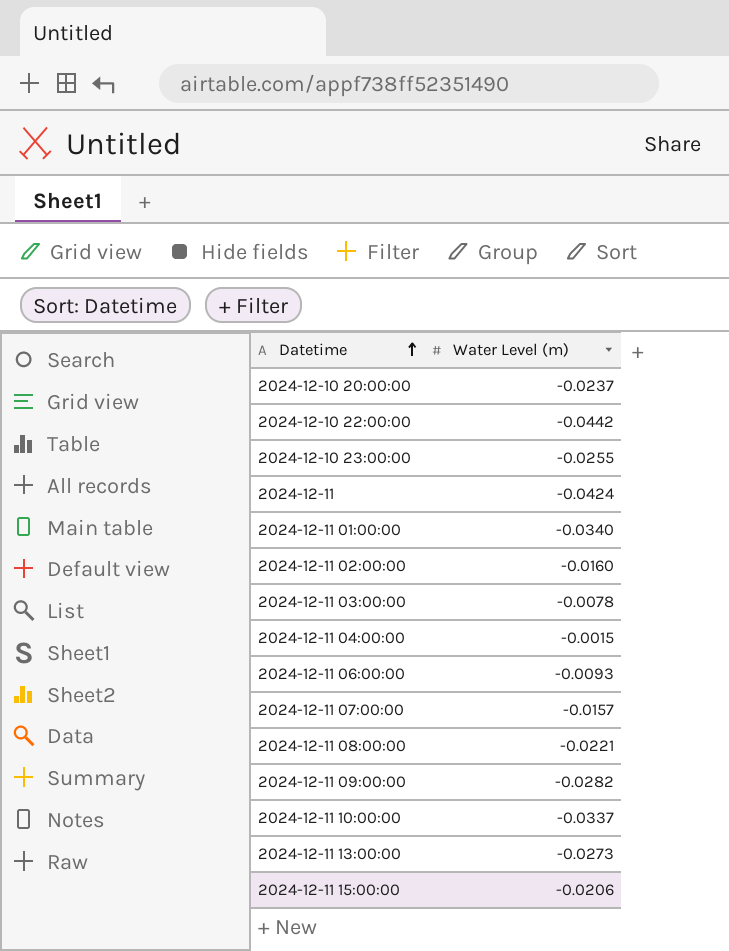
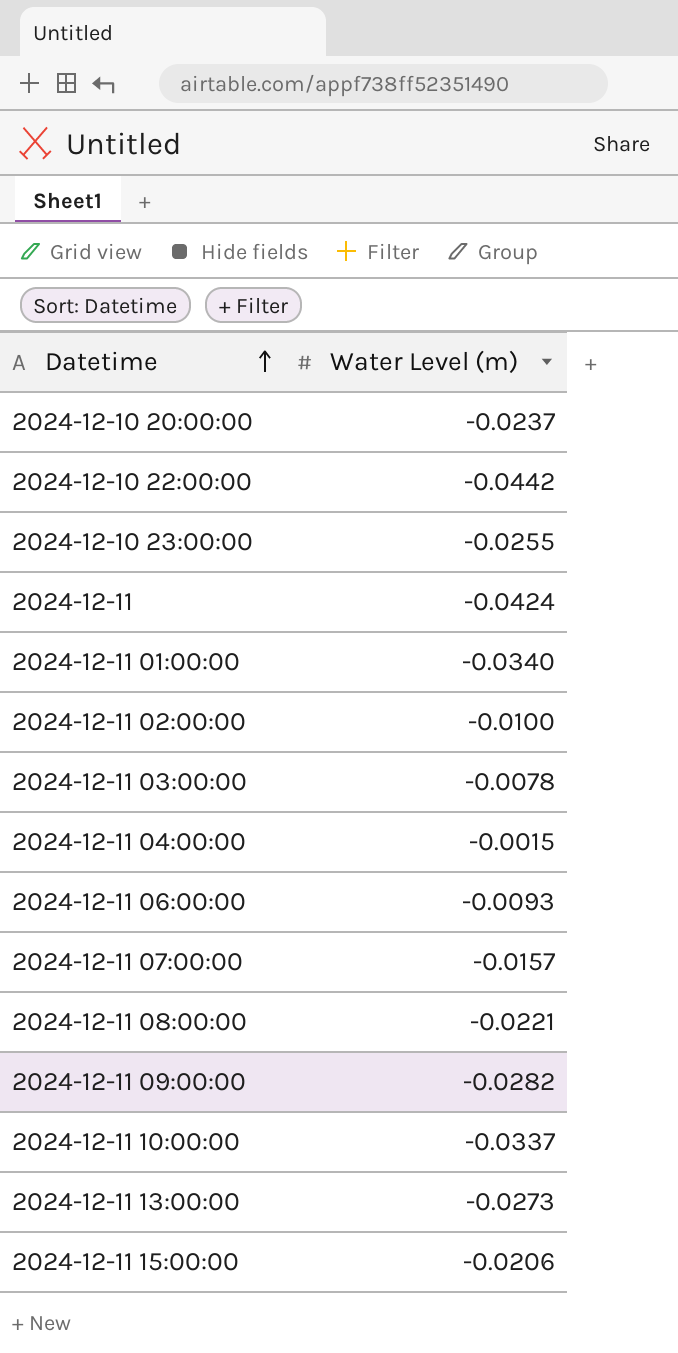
2024-12-11 02:00:00 | Water Level (m): -0.0160 -> -0.0100

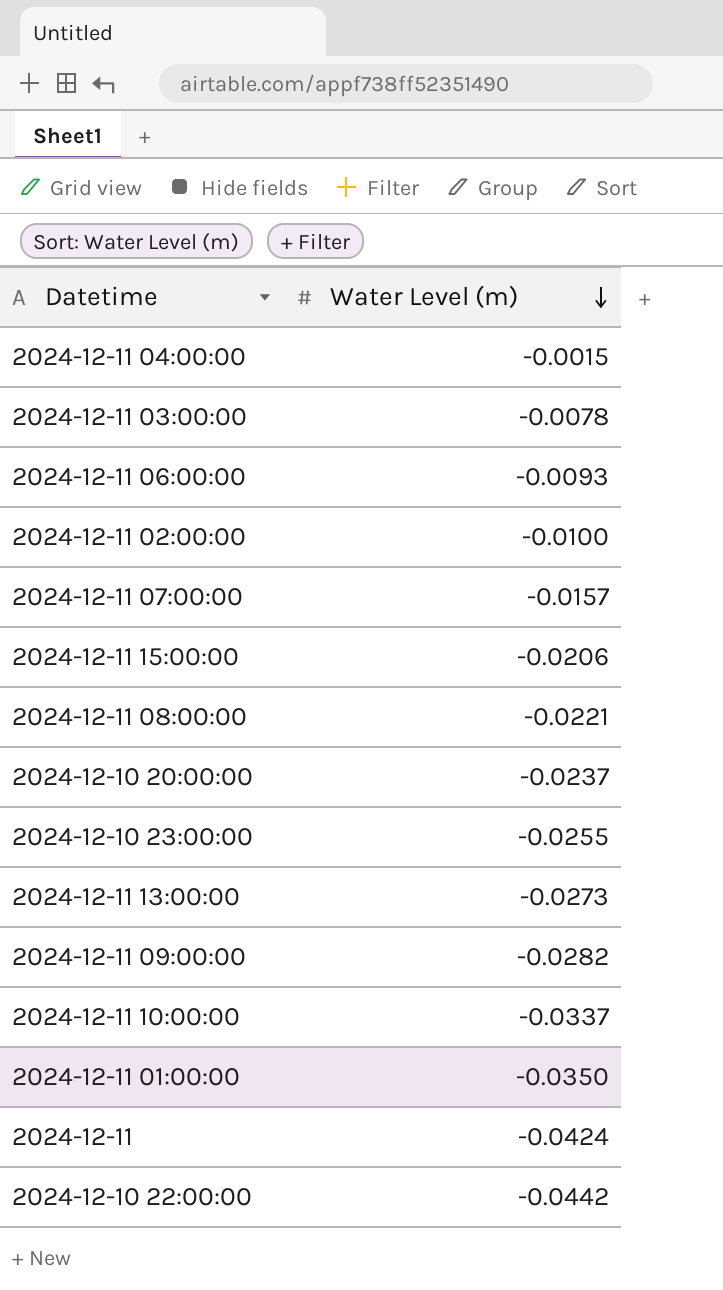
row order: Datetime ascending -> Water Level (m) descending
2024-12-11 01:00:00 | Water Level (m): -0.0340 -> -0.0350

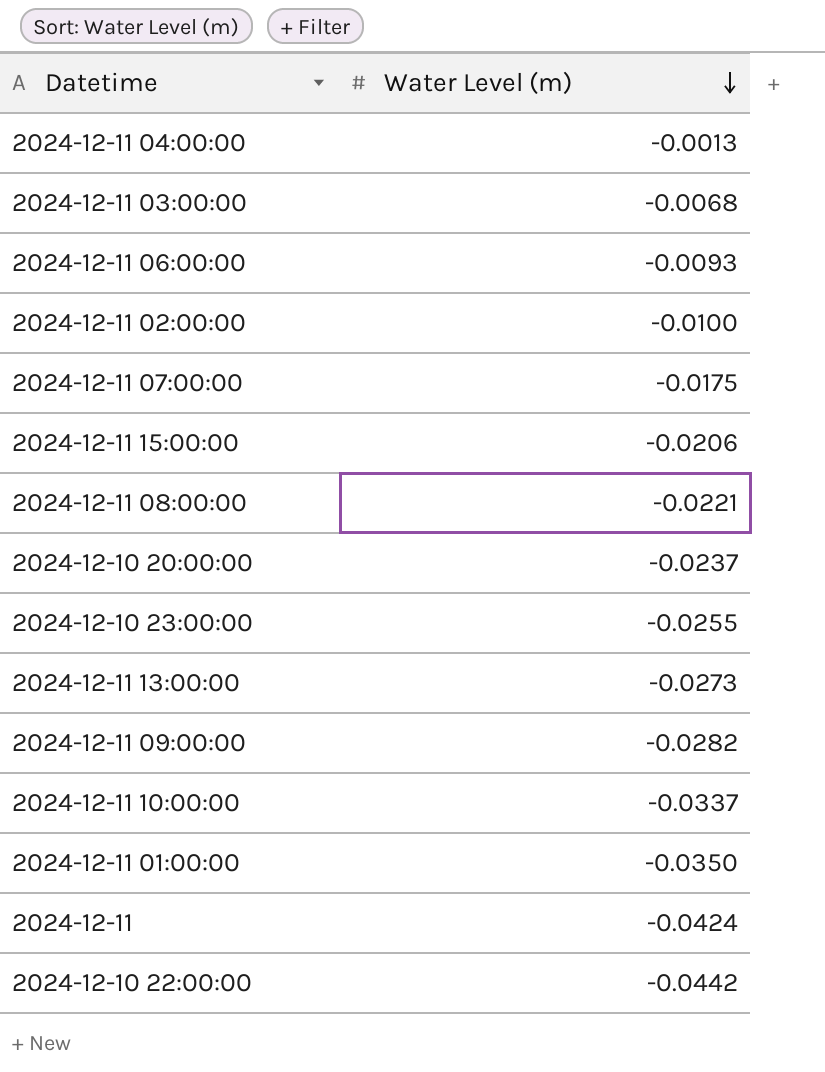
2024-12-11 04:00:00 | Water Level (m): -0.0015 -> -0.0013
2024-12-11 03:00:00 | Water Level (m): -0.0078 -> -0.0068
2024-12-11 07:00:00 | Water Level (m): -0.0157 -> -0.0175

